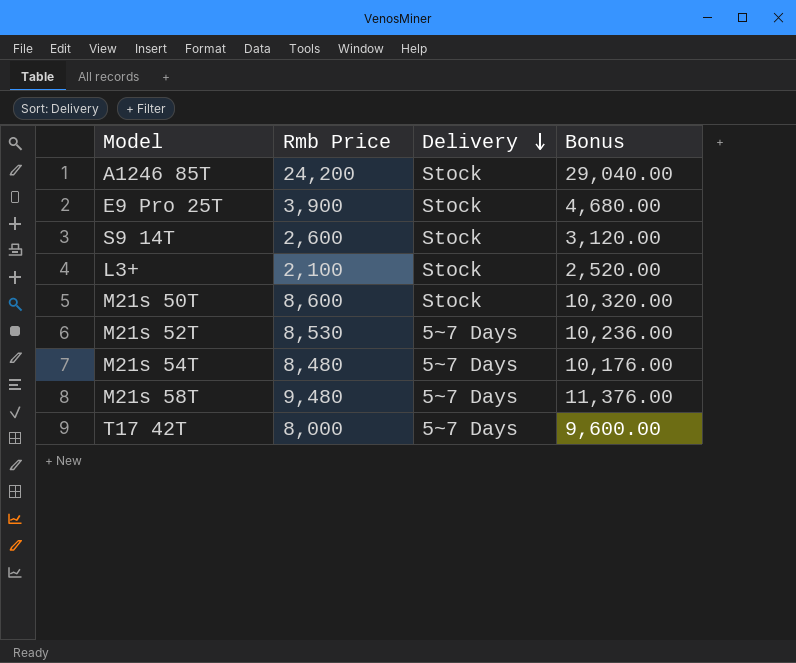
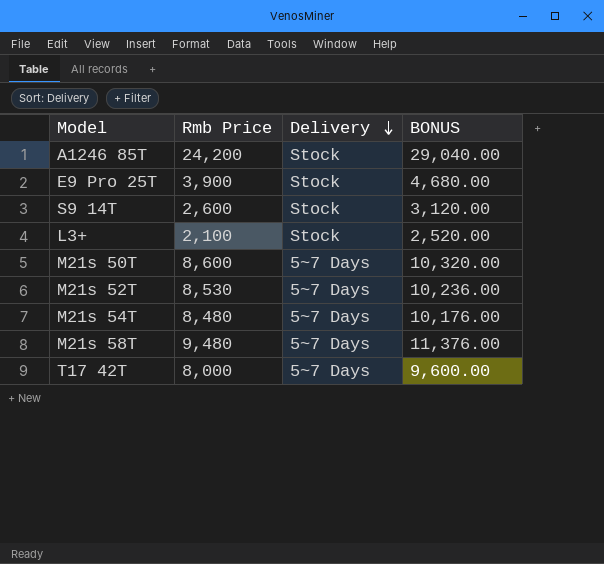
column name: Bonus -> BONUS
M21s 50T | Delivery: Stock -> 5~7 Days

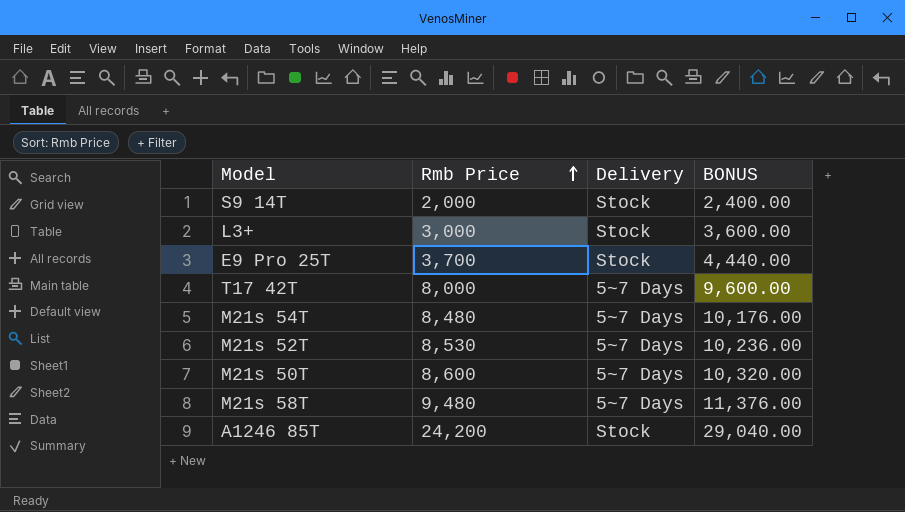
row order: Delivery descending -> Rmb Price ascending
S9 14T | Rmb Price: 2,600 -> 2,000
S9 14T | BONUS: 3,120.00 -> 2,400.00
L3+ | Rmb Price: 2,100 -> 3,000
L3+ | BONUS: 2,520.00 -> 3,600.00
E9 Pro 25T | Rmb Price: 3,900 -> 3,700
E9 Pro 25T | BONUS: 4,680.00 -> 4,440.00

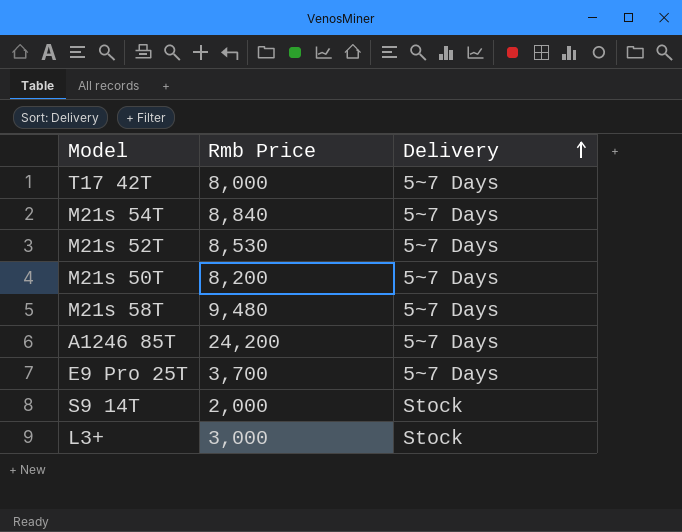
row order: Rmb Price ascending -> Delivery ascending
column BONUS | formula: [Rmb Price] * 1.2 -> none
M21s 54T | Rmb Price: 8,480 -> 8,840
M21s 50T | Rmb Price: 8,600 -> 8,200
A1246 85T | Delivery: Stock -> 5~7 Days
E9 Pro 25T | Delivery: Stock -> 5~7 Days

